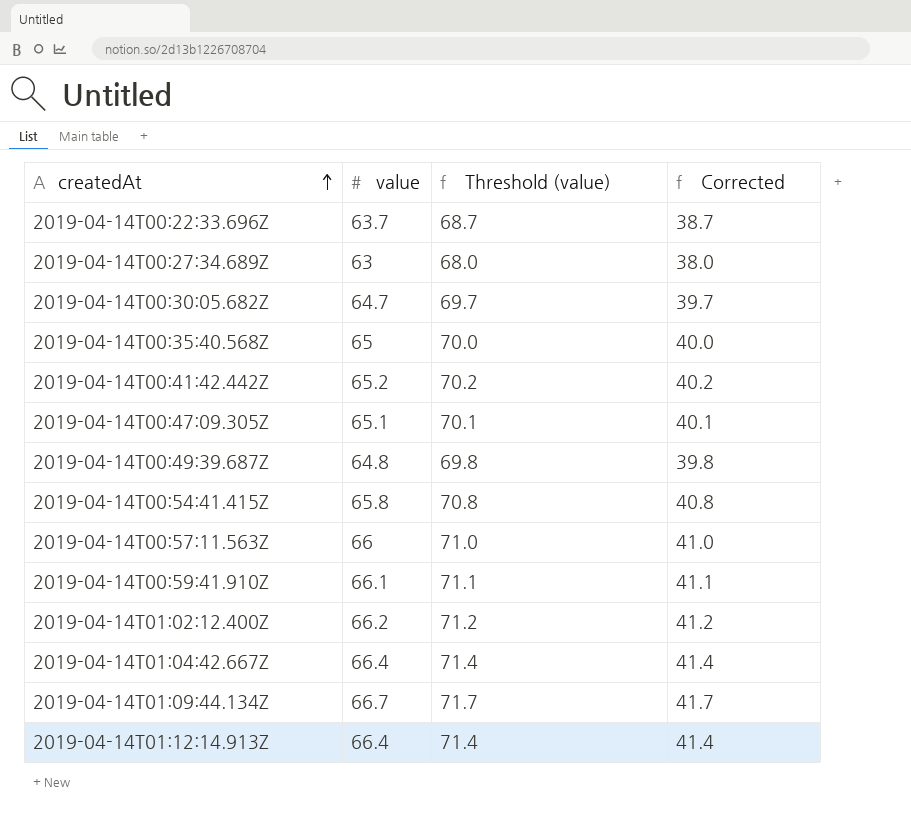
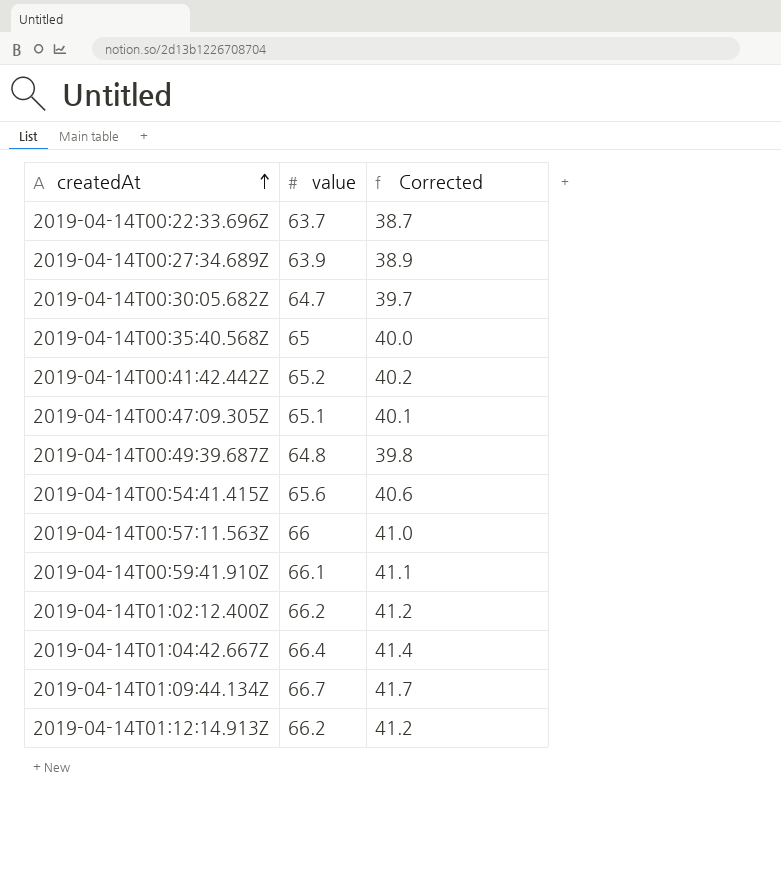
column Threshold (value) | formula: [value] + 5 -> none
2019-04-14T00:27:34.689Z | value: 63 -> 63.9
2019-04-14T00:27:34.689Z | Corrected: 38.0 -> 38.9
2019-04-14T00:54:41.415Z | value: 65.8 -> 65.6
2019-04-14T00:54:41.415Z | Corrected: 40.8 -> 40.6
2019-04-14T01:12:14.913Z | value: 66.4 -> 66.2
2019-04-14T01:12:14.913Z | Corrected: 41.4 -> 41.2

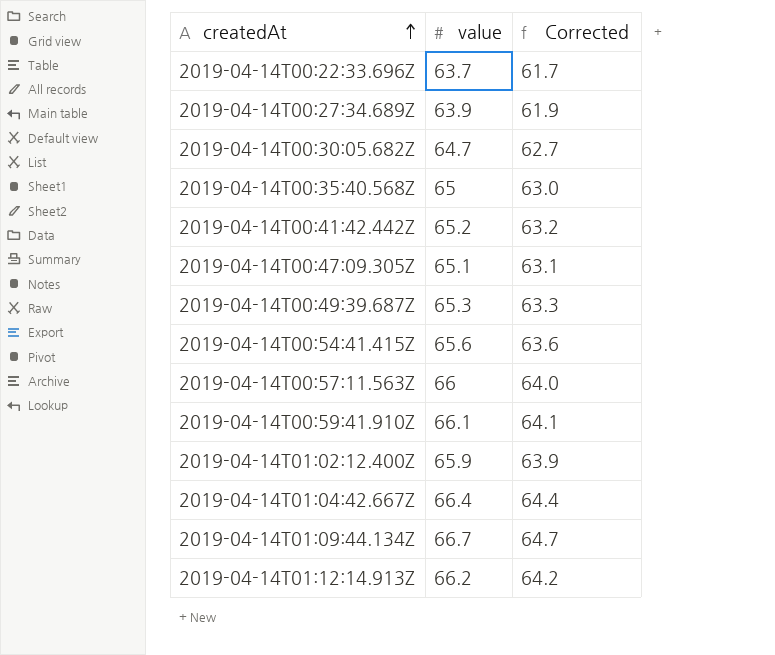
column Corrected | formula: [value] - 25 -> [value] - 2
2019-04-14T00:49:39.687Z | value: 64.8 -> 65.3
2019-04-14T01:02:12.400Z | value: 66.2 -> 65.9

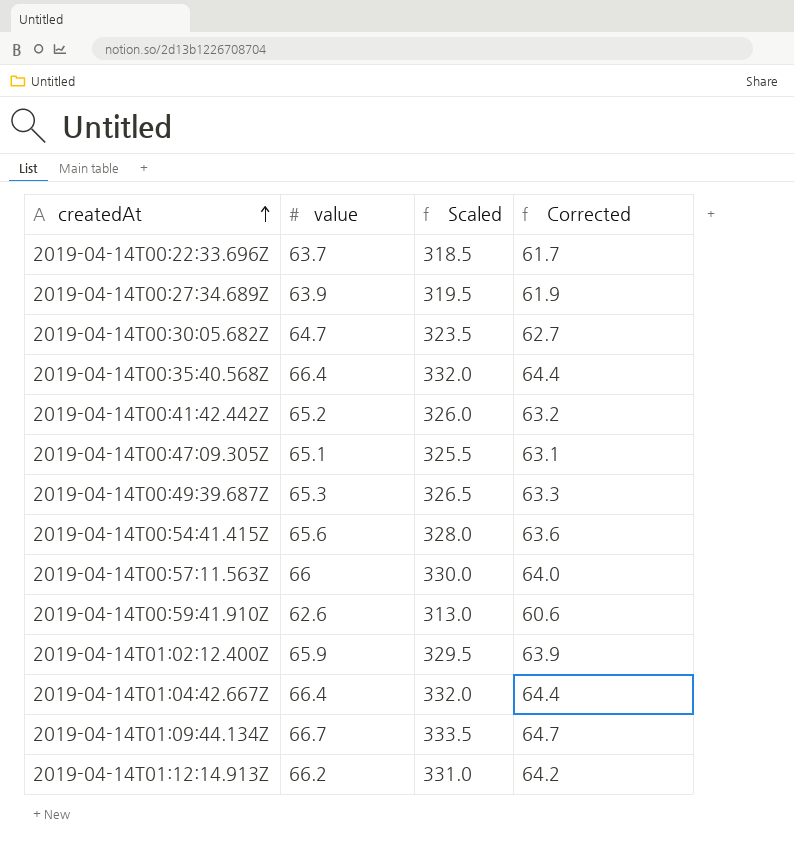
column Scaled | formula: none -> [value] * 5
2019-04-14T00:35:40.568Z | value: 65 -> 66.4
2019-04-14T00:35:40.568Z | Corrected: 63.0 -> 64.4
2019-04-14T00:59:41.910Z | value: 66.1 -> 62.6
2019-04-14T00:59:41.910Z | Corrected: 64.1 -> 60.6

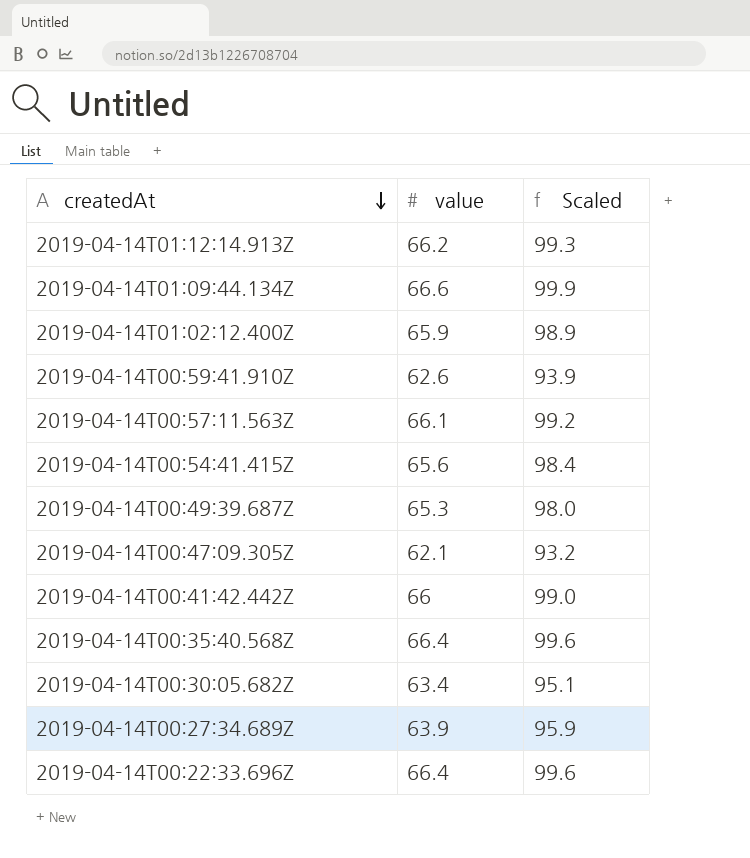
row order: createdAt ascending -> createdAt descending
column Corrected | formula: [value] - 2 -> none
column Scaled | formula: [value] * 5 -> [value] * 1.5
row 2019-04-14T01:04:42.667Z: 66.4 | 332.0 | 64.4 -> none
2019-04-14T01:09:44.134Z | value: 66.7 -> 66.6
2019-04-14T00:57:11.563Z | value: 66 -> 66.1
2019-04-14T00:47:09.305Z | value: 65.1 -> 62.1
2019-04-14T00:41:42.442Z | value: 65.2 -> 66
2019-04-14T00:30:05.682Z | value: 64.7 -> 63.4
2019-04-14T00:22:33.696Z | value: 63.7 -> 66.4

